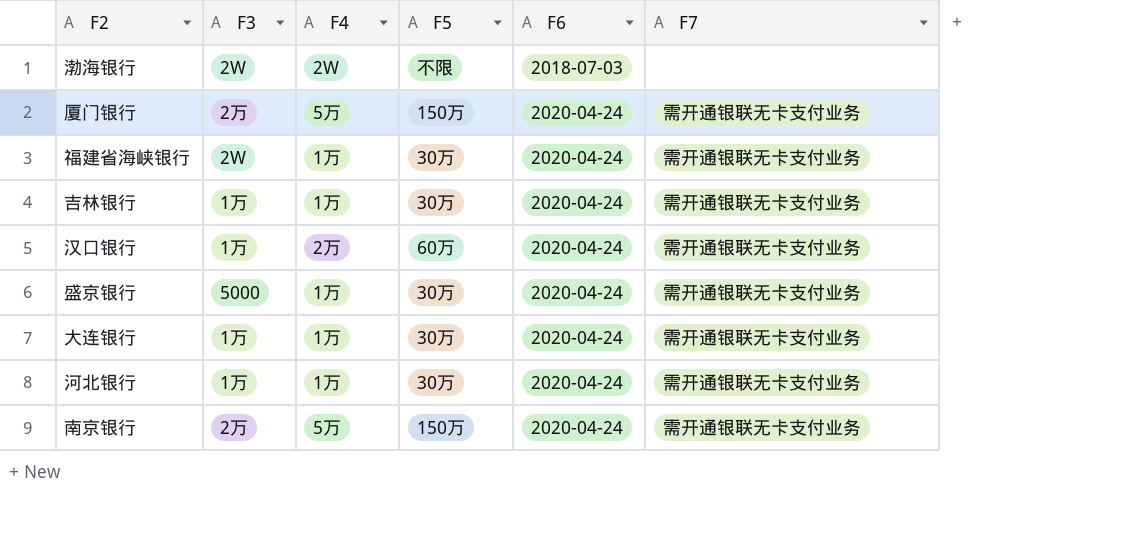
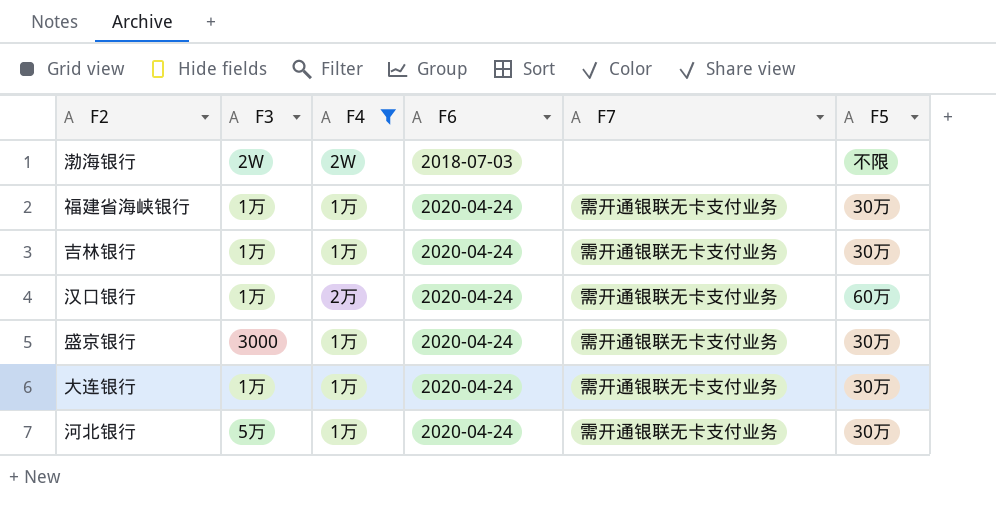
filter: none -> F4 != 5万
column F5 | position: 4 -> 6
福建省海峡银行 | F3: 2W -> 1万
盛京银行 | F3: 5000 -> 3000
河北银行 | F3: 1万 -> 5万

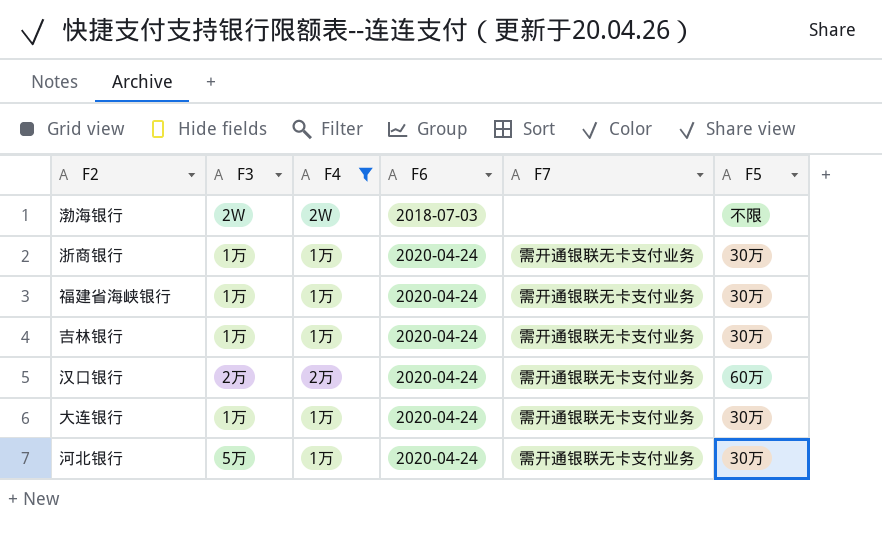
row 盛京银行: 3000 | 1万 | 2020-04-24 | 需开通银联无卡支付业务 | 30万 -> none
row 浙商银行: none -> 1万 | 1万 | 2020-04-24 | 需开通银联无卡支付业务 | 30万
汉口银行 | F3: 1万 -> 2万

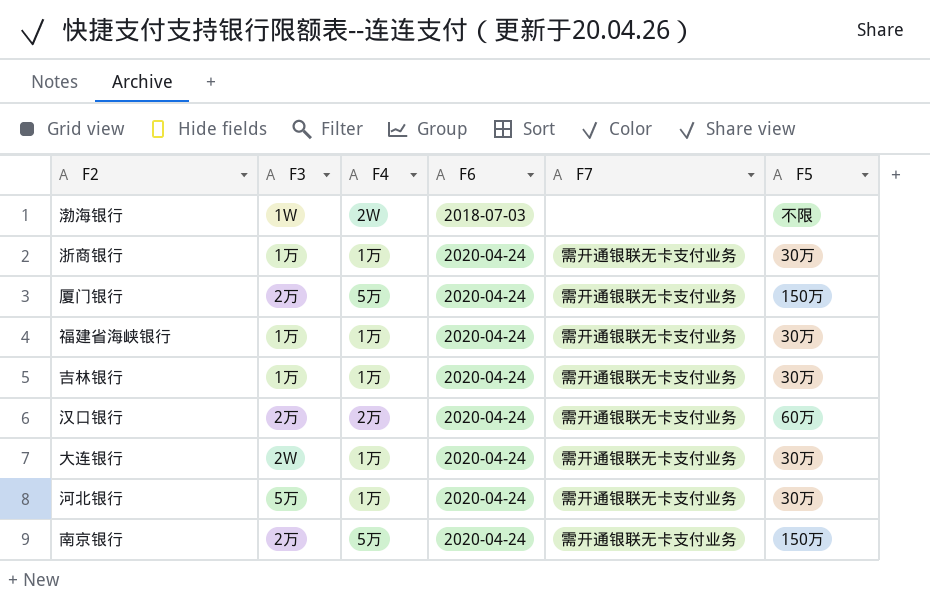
filter: F4 != 5万 -> none
渤海银行 | F3: 2W -> 1W
大连银行 | F3: 1万 -> 2W

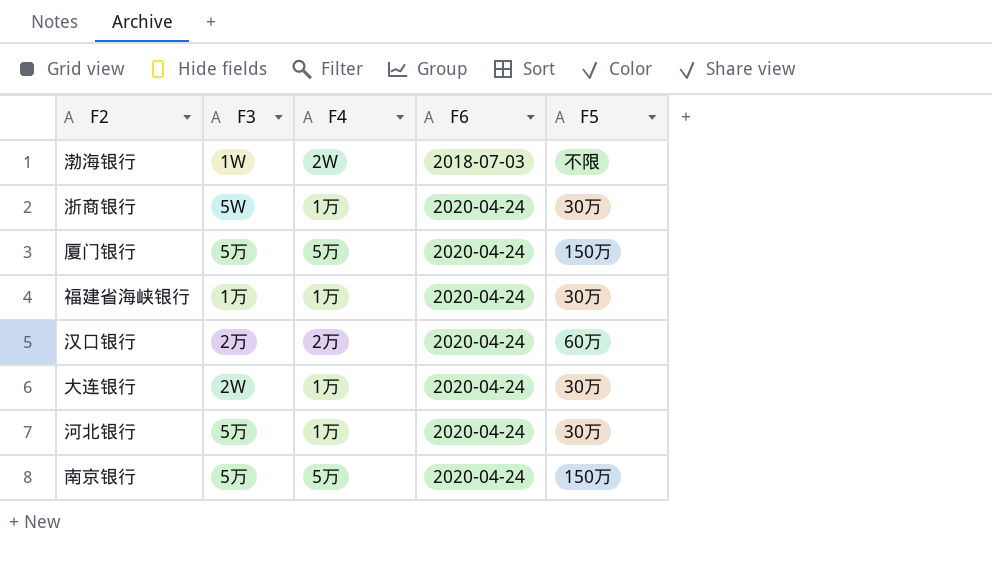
column F7 | position: 5 -> none
row 吉林银行: 1万 | 1万 | 2020-04-24 | 需开通银联无卡支付业务 | 30万 -> none
浙商银行 | F3: 1万 -> 5W
厦门银行 | F3: 2万 -> 5万
南京银行 | F3: 2万 -> 5万

